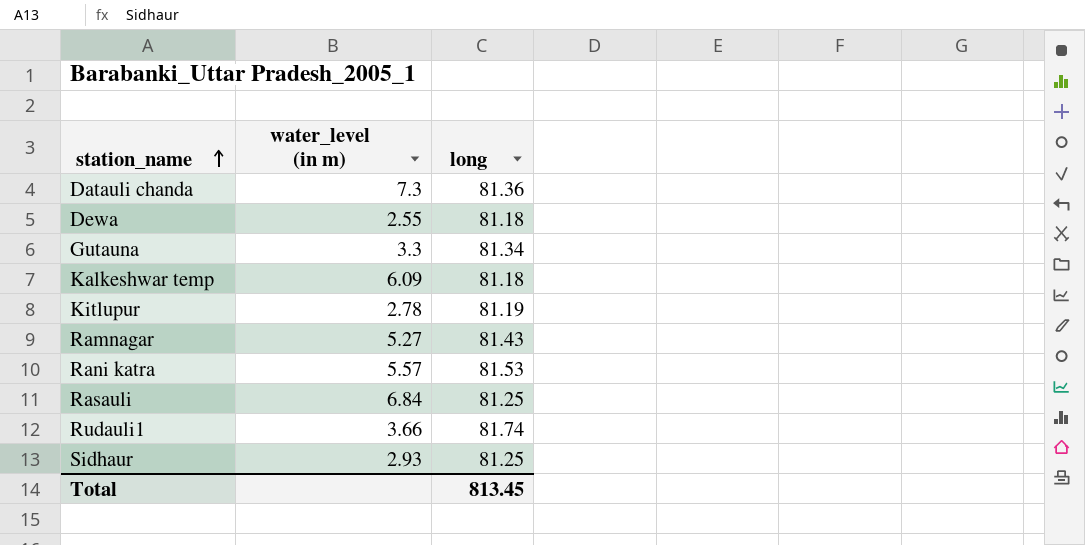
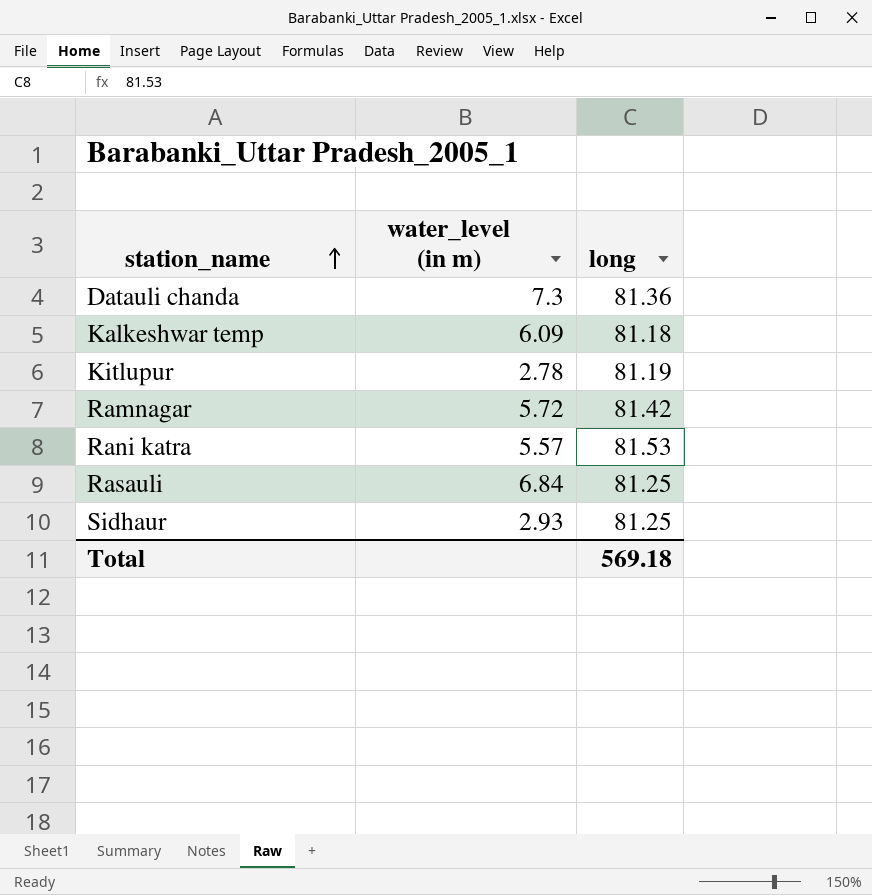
row Dewa: 2.55 | 81.18 -> none
row Gutauna: 3.3 | 81.34 -> none
row Rudauli1: 3.66 | 81.74 -> none
Ramnagar | water_level (in m): 5.27 -> 5.72
Ramnagar | long: 81.43 -> 81.42
Total | long: 813.45 -> 569.18

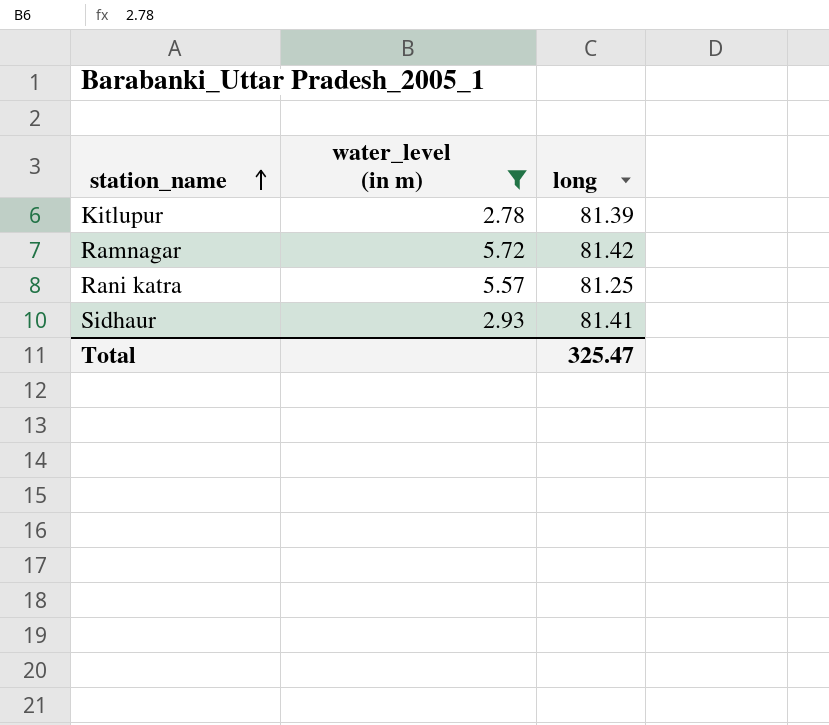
filter: none -> water_level (in m) <= 5.72
Kitlupur | long: 81.19 -> 81.39
Rani katra | long: 81.53 -> 81.25
Sidhaur | long: 81.25 -> 81.41
Total | long: 569.18 -> 325.47

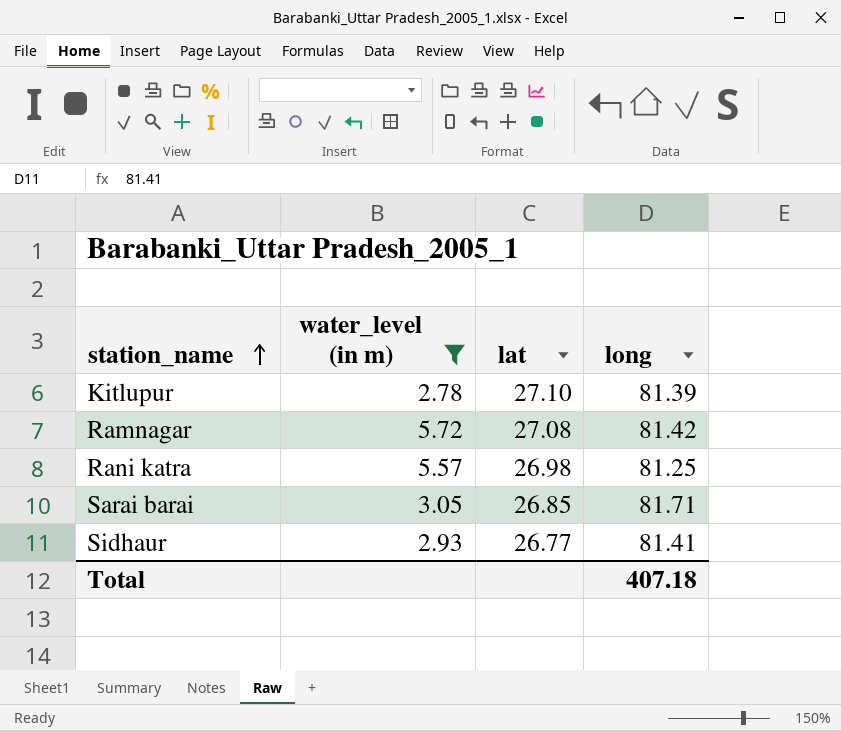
column lat | position: none -> 3
row Sarai barai: none -> 3.05 | 26.85 | 81.71
Total | long: 325.47 -> 407.18

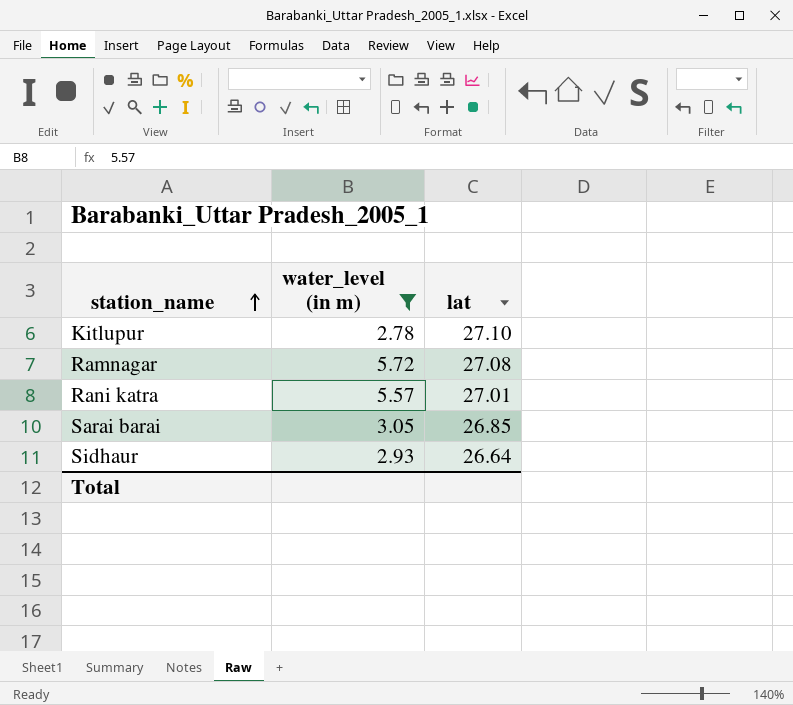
column long | position: 4 -> none
Rani katra | lat: 26.98 -> 27.01
Sidhaur | lat: 26.77 -> 26.64

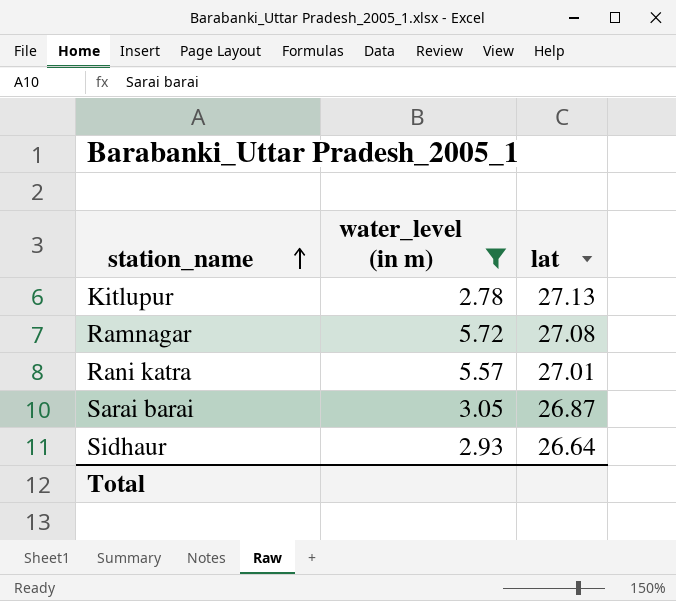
Kitlupur | lat: 27.10 -> 27.13
Sarai barai | lat: 26.85 -> 26.87

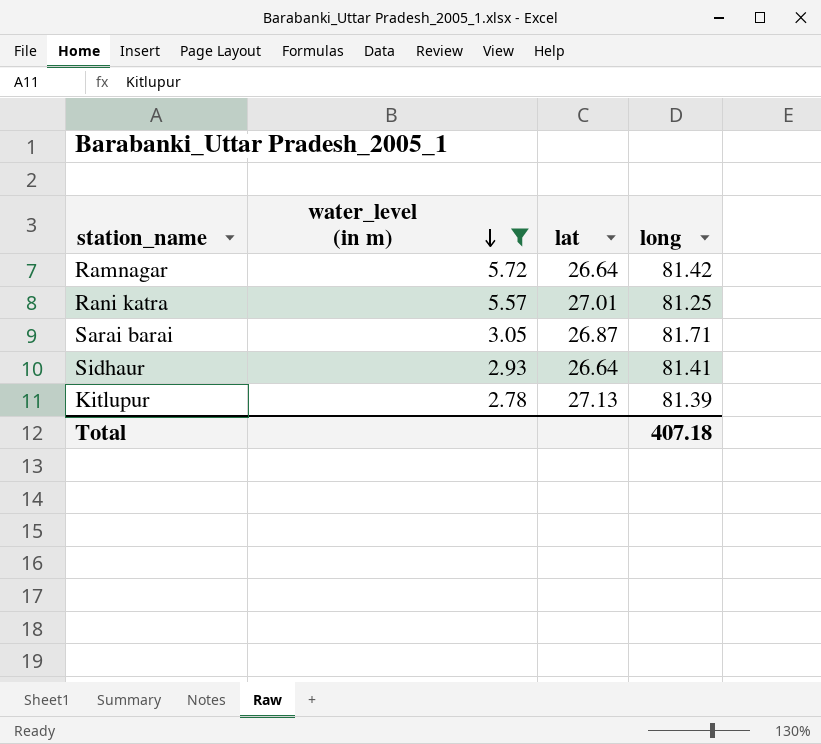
row order: station_name ascending -> water_level (in m) descending
column long | position: none -> 4
Ramnagar | lat: 27.08 -> 26.64

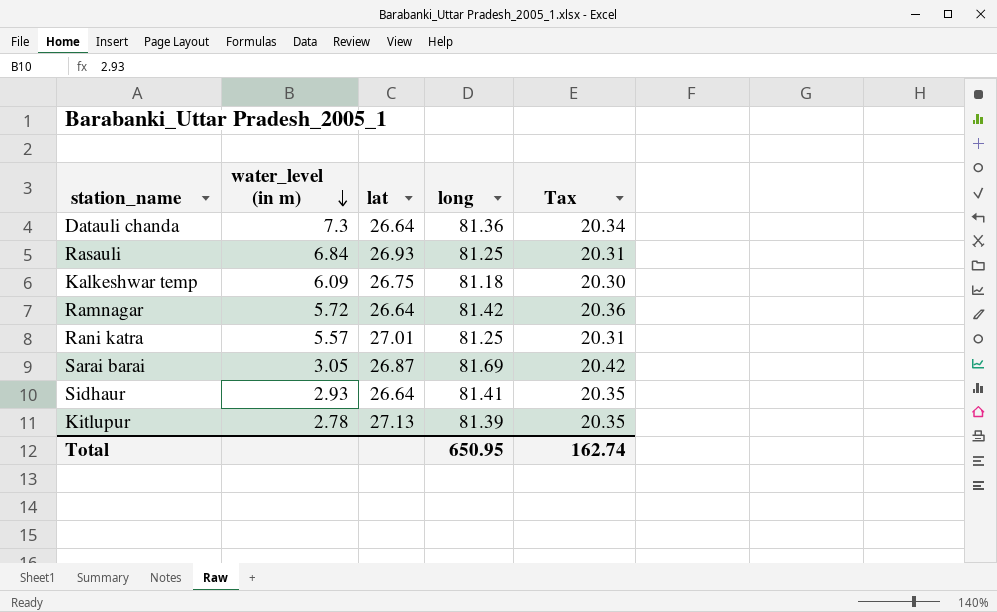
filter: water_level (in m) <= 5.72 -> none
column Tax | formula: none -> [long] * 0.25
Sarai barai | long: 81.71 -> 81.69
Total | long: 407.18 -> 650.95

